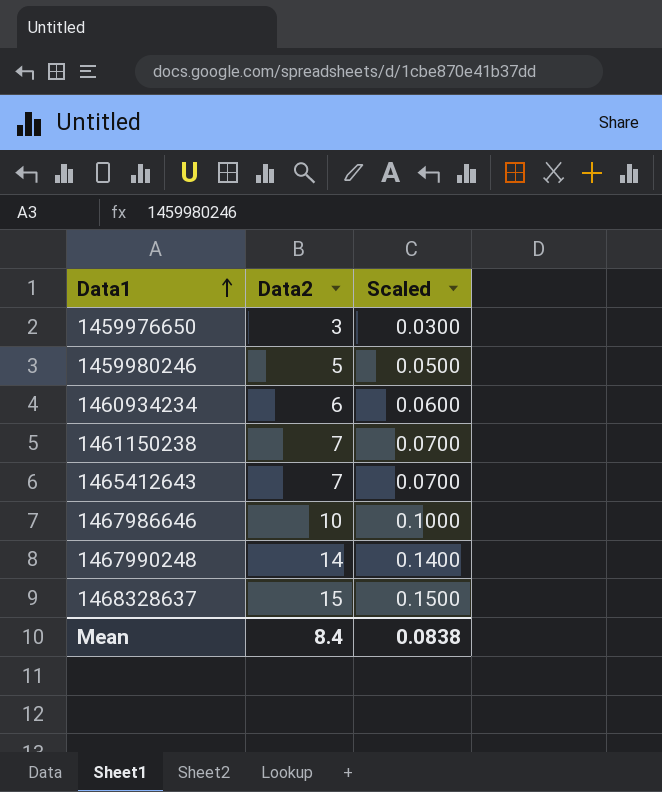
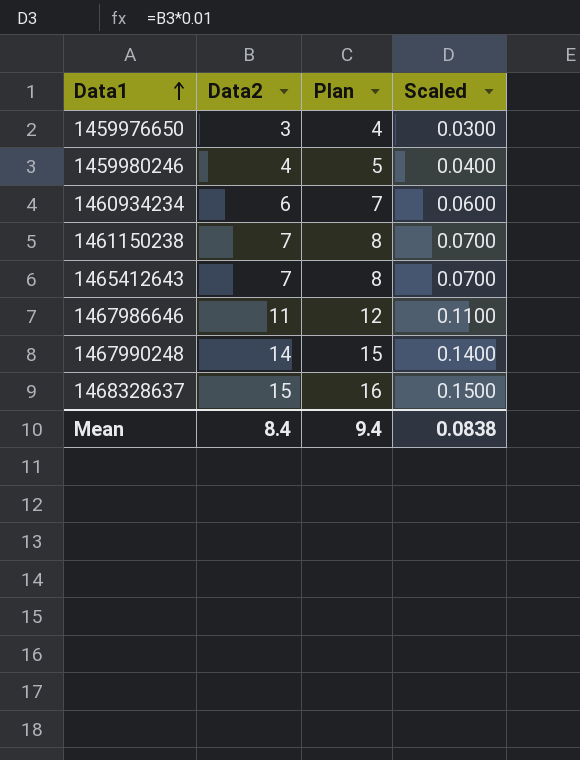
column Plan | formula: none -> [Data2] + 1
1459980246 | Data2: 5 -> 4
1459980246 | Scaled: 0.0500 -> 0.0400
1467986646 | Data2: 10 -> 11
1467986646 | Scaled: 0.1000 -> 0.1100

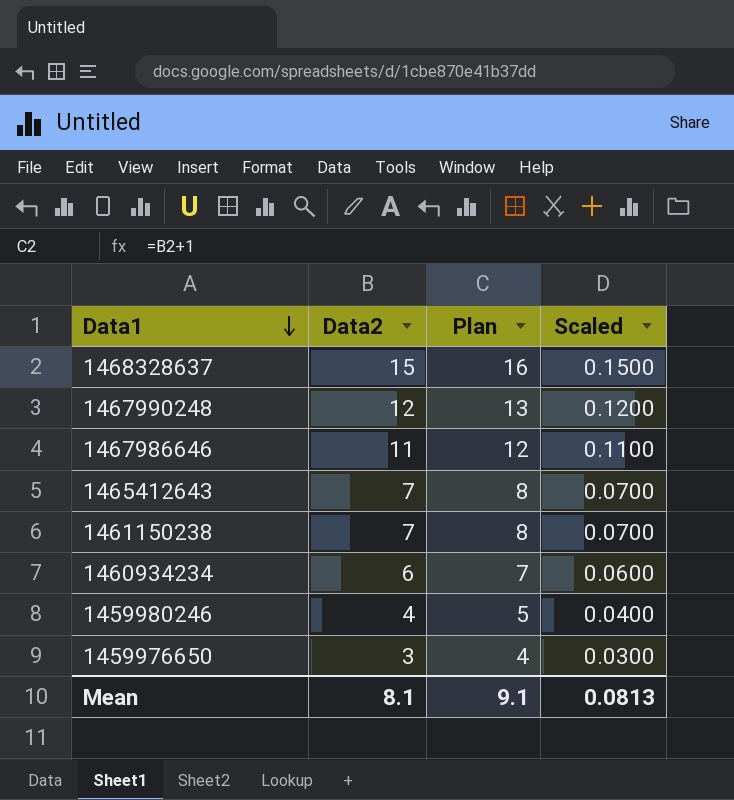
row order: Data1 ascending -> Data1 descending
1467990248 | Data2: 14 -> 12
1467990248 | Plan: 15 -> 13
1467990248 | Scaled: 0.1400 -> 0.1200
Mean | Data2: 8.4 -> 8.1
Mean | Plan: 9.4 -> 9.1
Mean | Scaled: 0.0838 -> 0.0813

